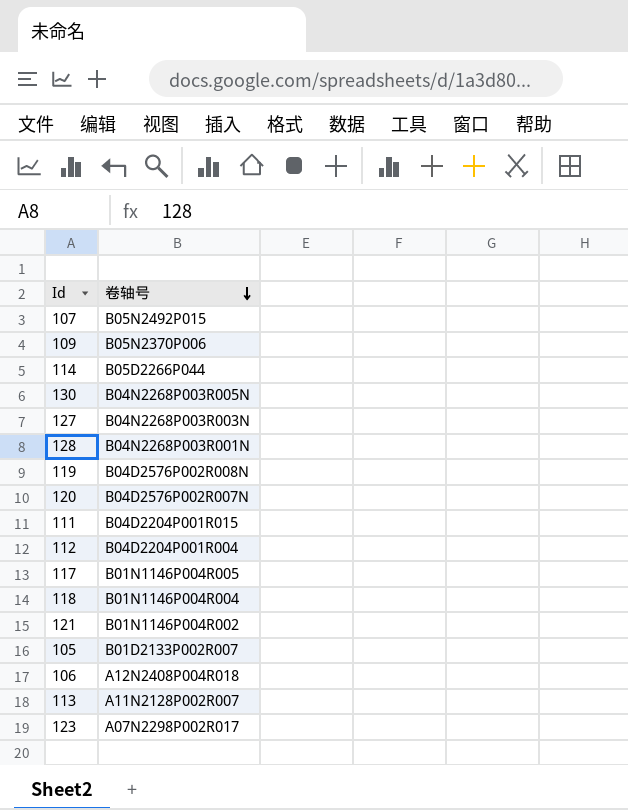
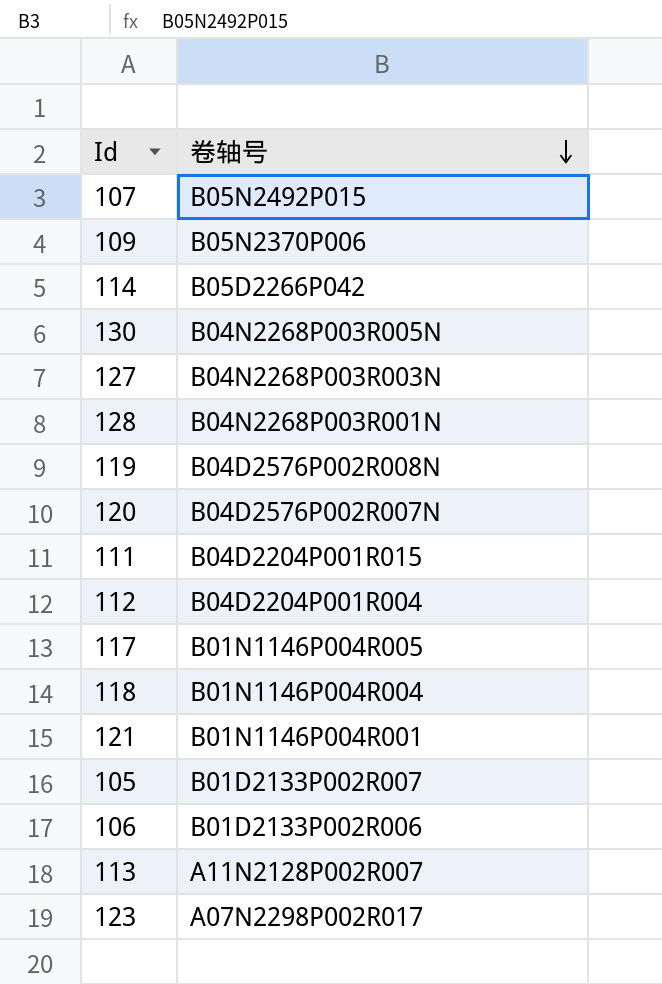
114 | 卷轴号: B05D2266P044 -> B05D2266P042
121 | 卷轴号: B01N1146P004R002 -> B01N1146P004R001
106 | 卷轴号: A12N2408P004R018 -> B01D2133P002R006

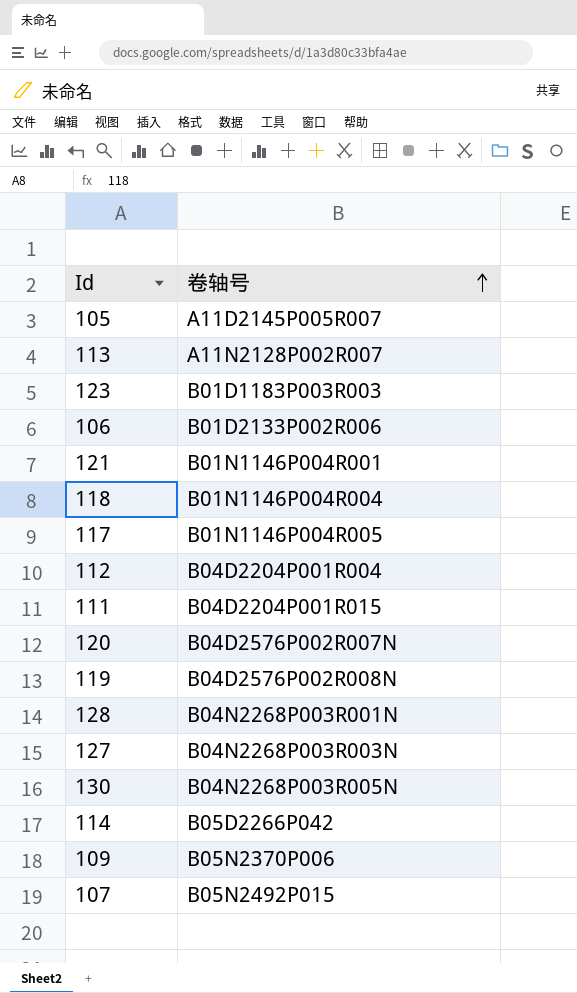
row order: 卷轴号 descending -> 卷轴号 ascending
105 | 卷轴号: B01D2133P002R007 -> A11D2145P005R007
123 | 卷轴号: A07N2298P002R017 -> B01D1183P003R003

